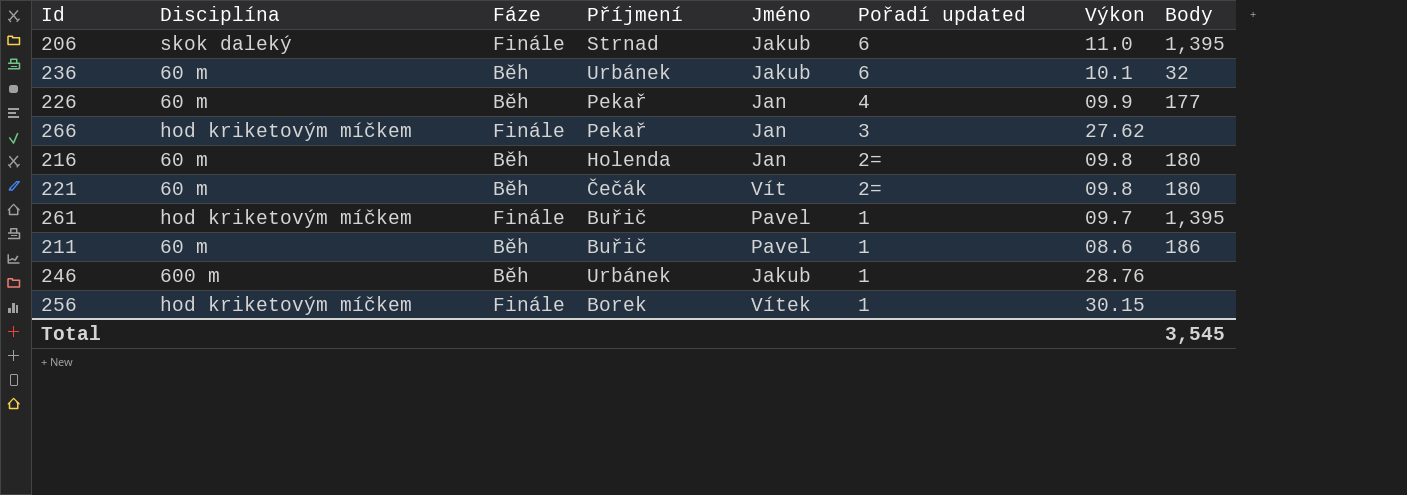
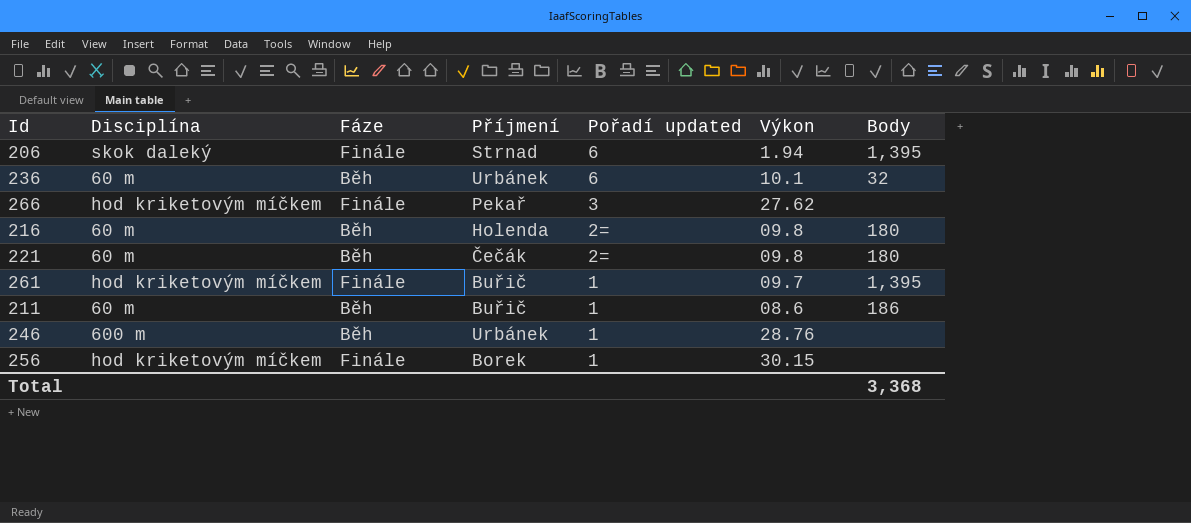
column Jméno | position: 5 -> none
row 226: 60 m | Běh | Pekař | Jan | 4 | 09.9 | 177 -> none
206 | Výkon: 11.0 -> 1.94
Total | Body: 3,545 -> 3,368

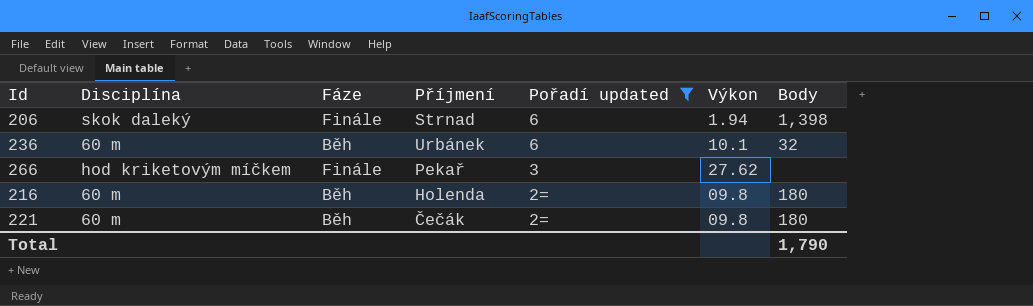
filter: none -> Pořadí updated != 1
206 | Body: 1,395 -> 1,398
Total | Body: 3,368 -> 1,790

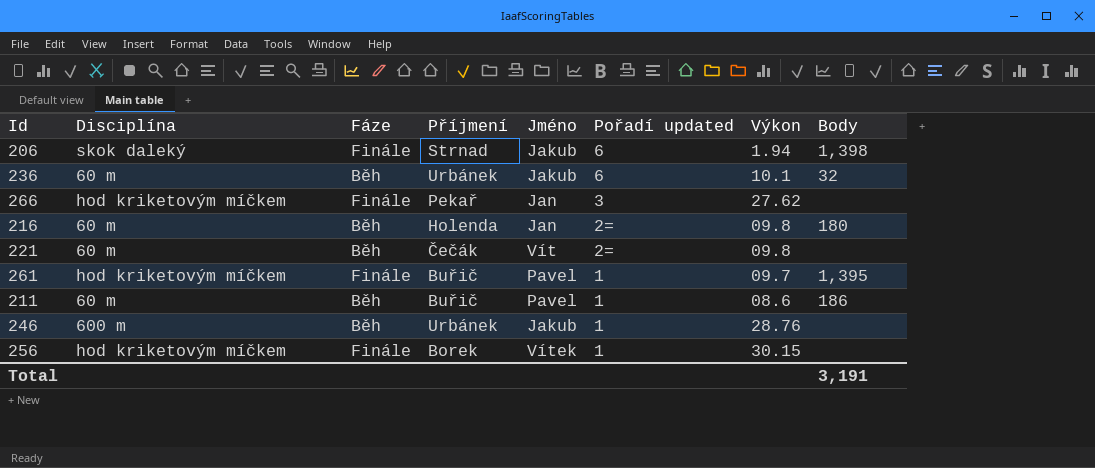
filter: Pořadí updated != 1 -> none
column Jméno | position: none -> 5
221 | Body: 180 -> none
Total | Body: 1,790 -> 3,191

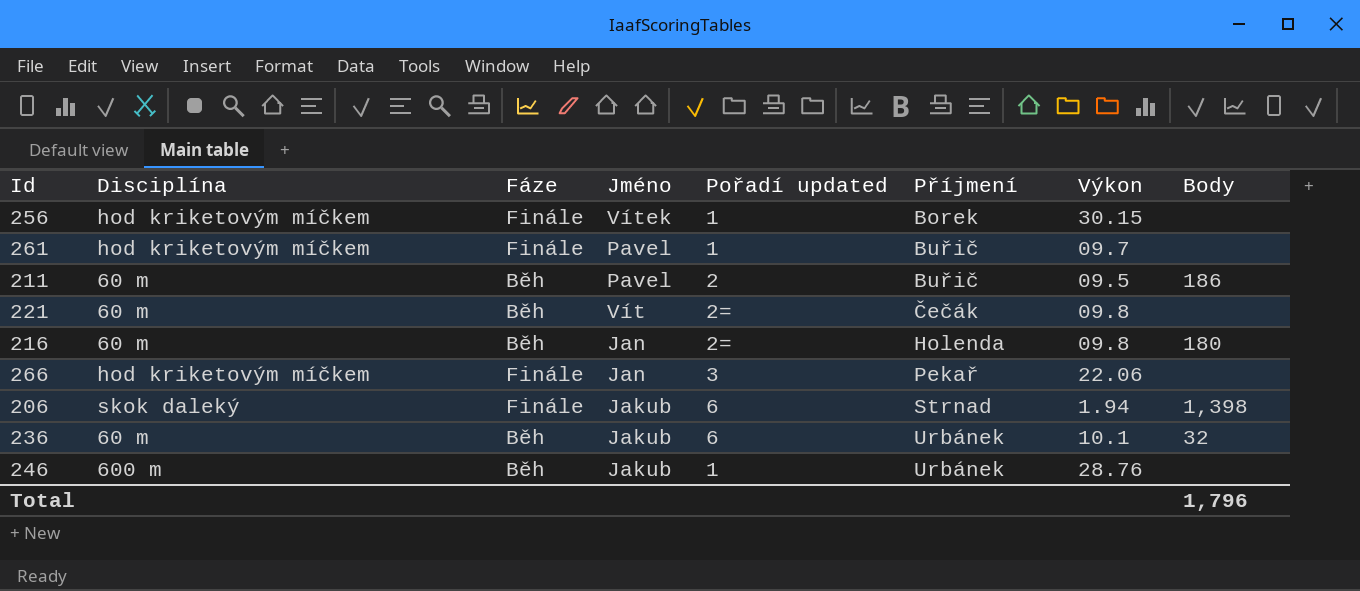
row order: Pořadí updated descending -> Příjmení ascending
column Příjmení | position: 4 -> 6
261 | Body: 1,395 -> none
211 | Pořadí updated: 1 -> 2
211 | Výkon: 08.6 -> 09.5
266 | Výkon: 27.62 -> 22.06
Total | Body: 3,191 -> 1,796

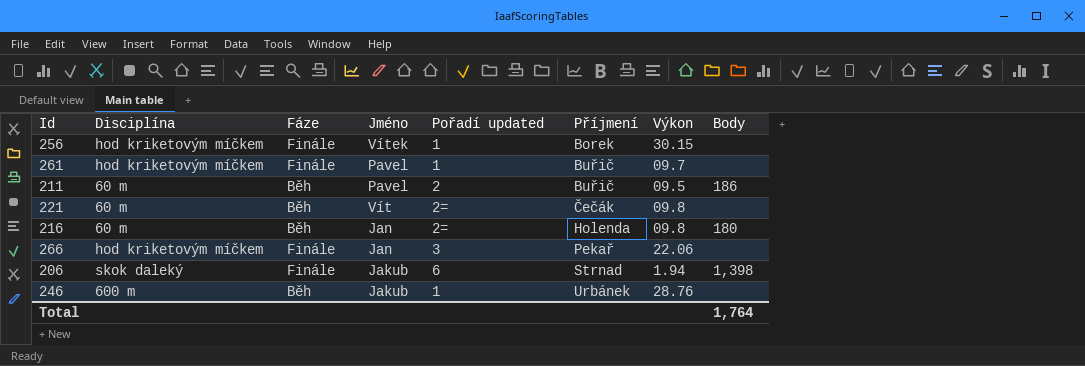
row 236: 60 m | Běh | Jakub | 6 | Urbánek | 10.1 | 32 -> none
Total | Body: 1,796 -> 1,764

